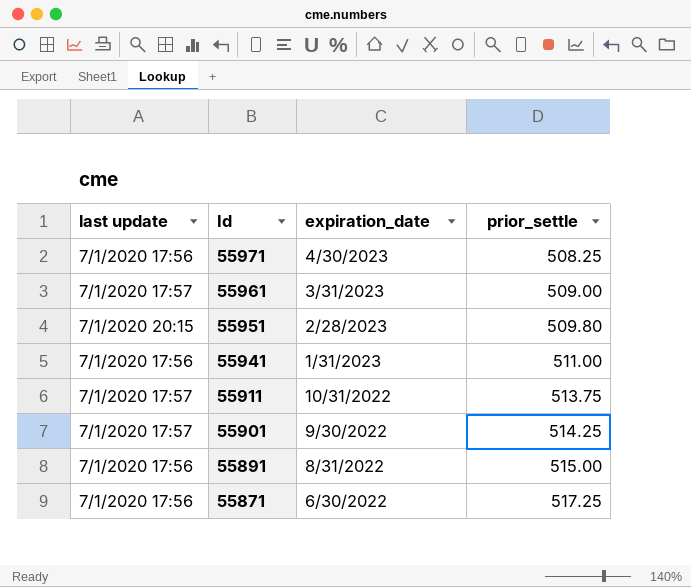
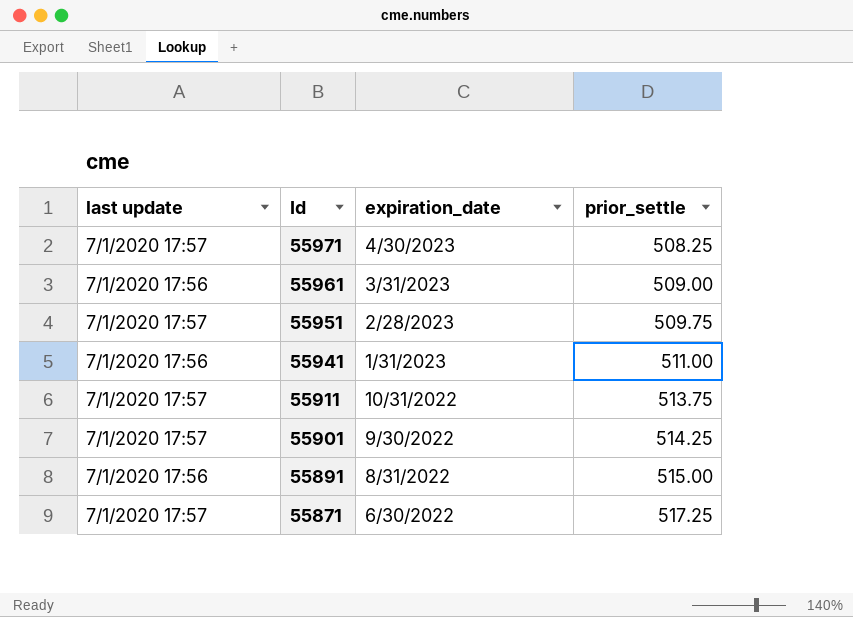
55971 | last update: 7/1/2020 17:56 -> 7/1/2020 17:57
55961 | last update: 7/1/2020 17:57 -> 7/1/2020 17:56
55951 | last update: 7/1/2020 20:15 -> 7/1/2020 17:57
55951 | prior_settle: 509.80 -> 509.75
55871 | last update: 7/1/2020 17:56 -> 7/1/2020 17:57

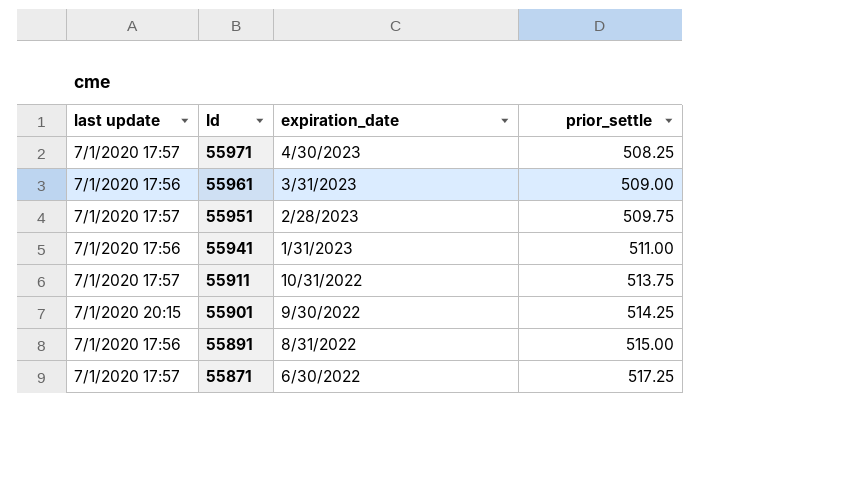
55901 | last update: 7/1/2020 17:57 -> 7/1/2020 20:15

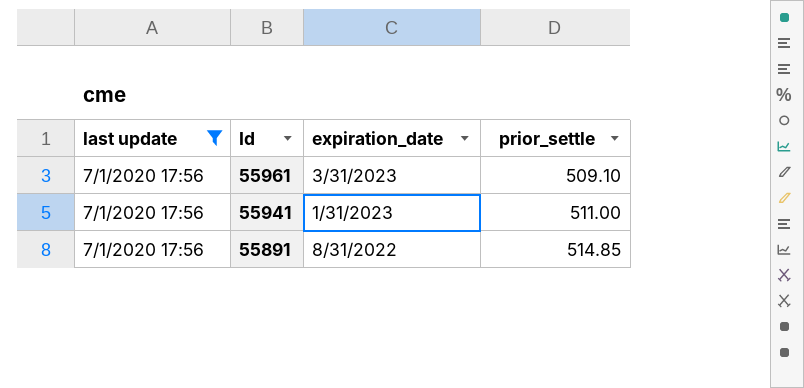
filter: none -> last update = 7/1/2020 17:56
55961 | prior_settle: 509.00 -> 509.10
55891 | prior_settle: 515.00 -> 514.85

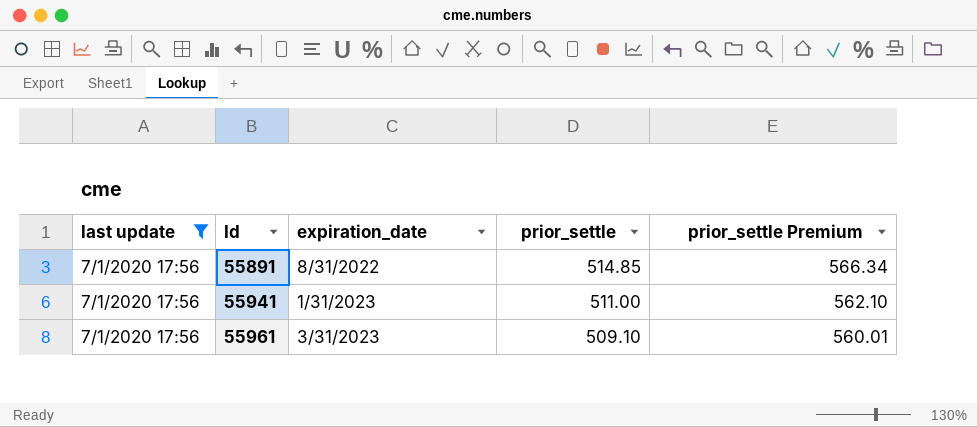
row order: Id descending -> Id ascending
column prior_settle Premium | formula: none -> [prior_settle] * 1.1

